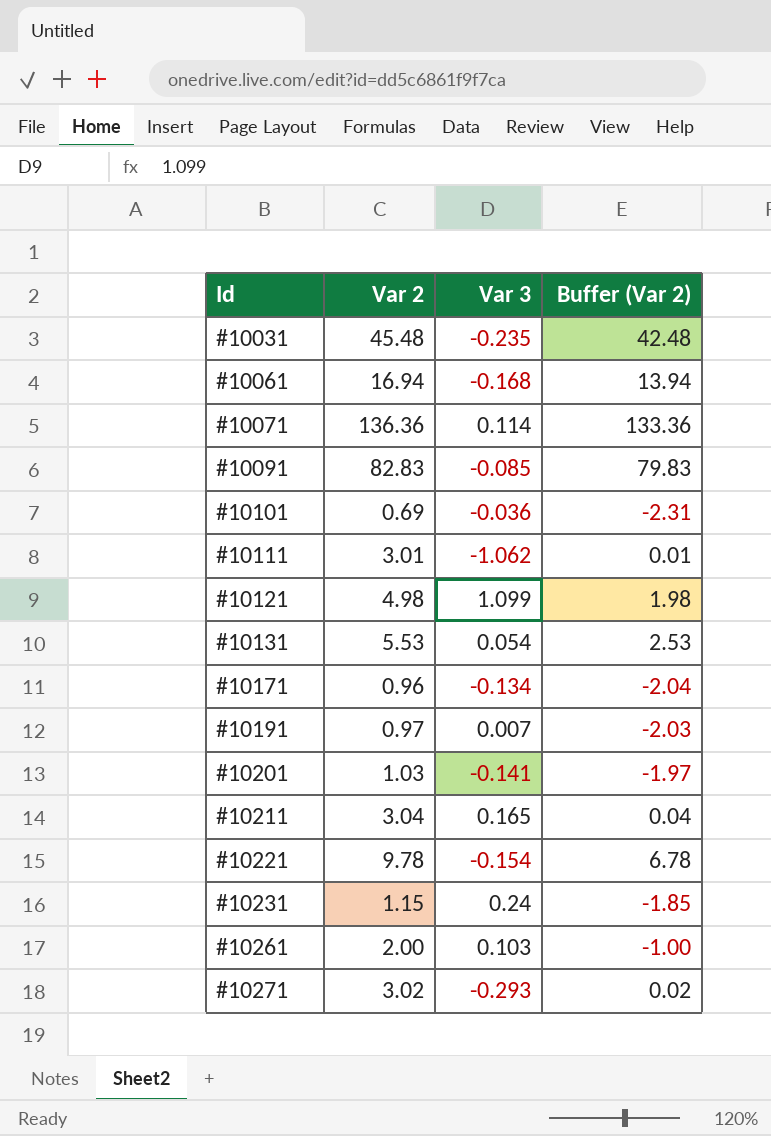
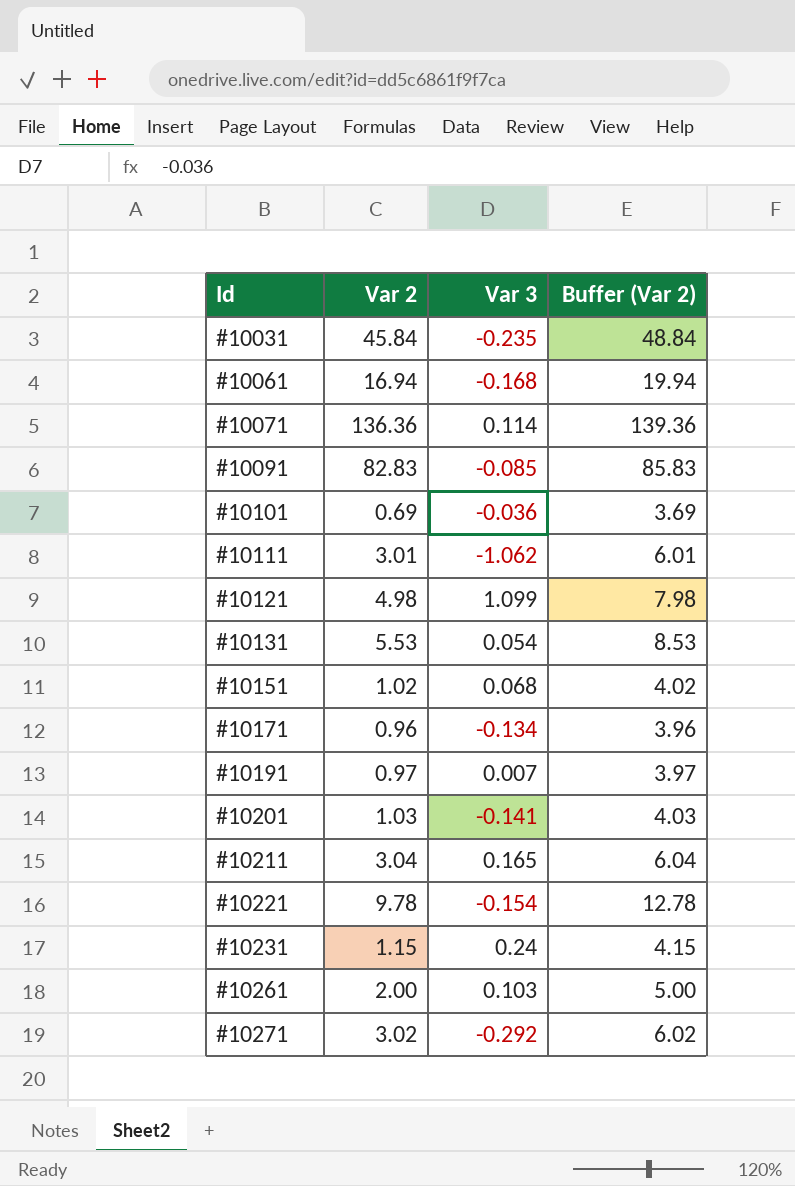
column Buffer (Var 2) | formula: [Var 2] - 3 -> [Var 2] + 3
#10031 | Var 2: 45.48 -> 45.84
row #10151: none -> 1.02 | 0.068 | 4.02
#10271 | Var 3: -0.293 -> -0.292

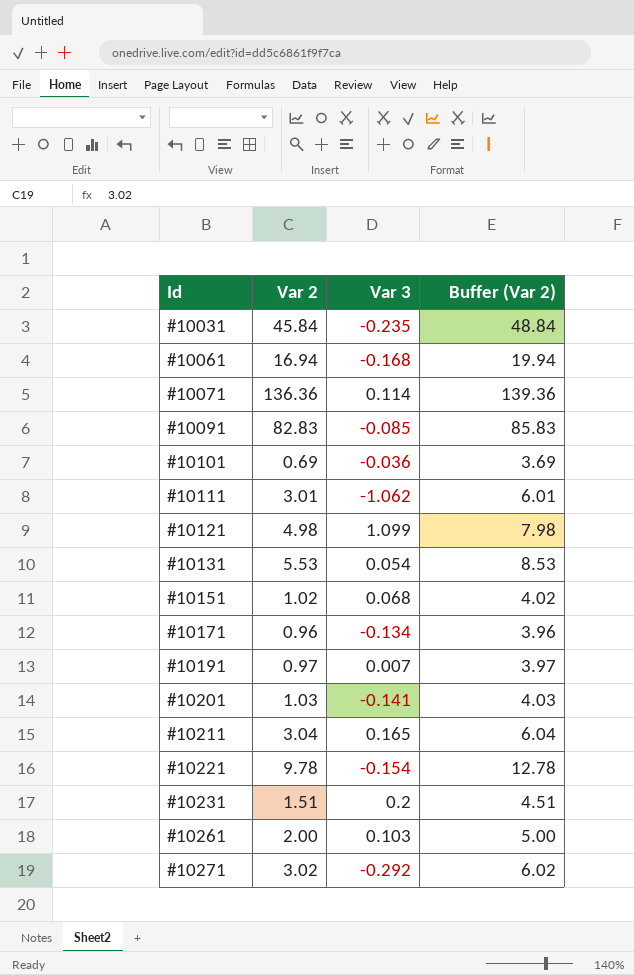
#10231 | Var 2: 1.15 -> 1.51
#10231 | Var 3: 0.24 -> 0.2
#10231 | Buffer (Var 2): 4.15 -> 4.51

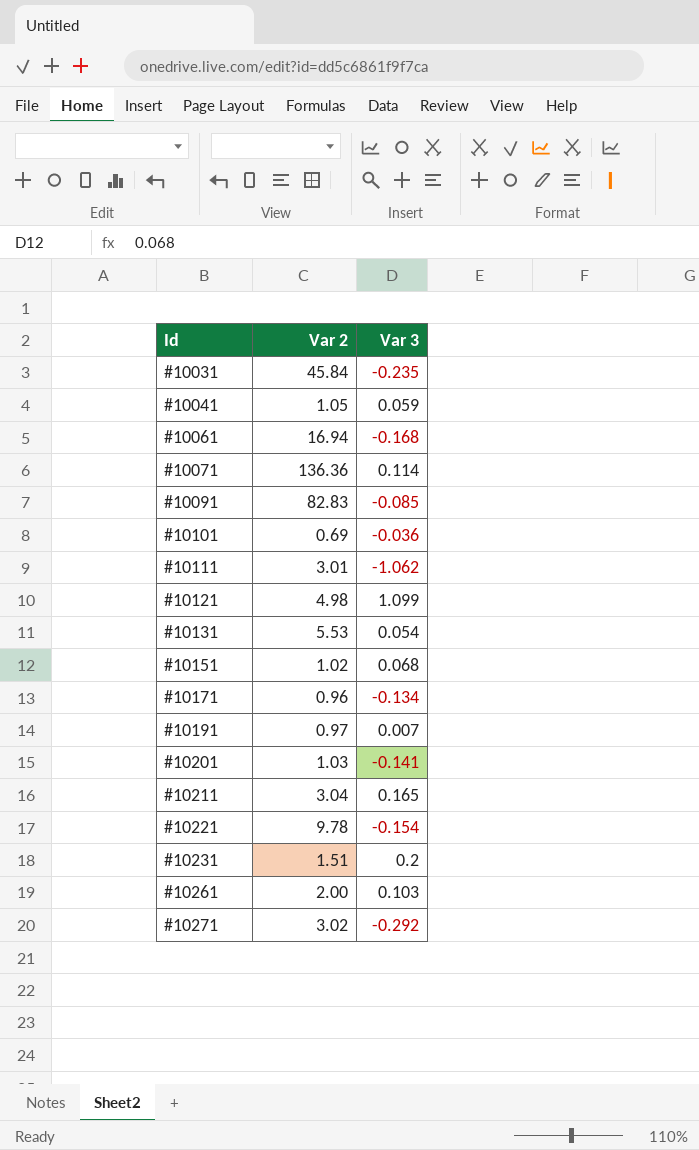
column Buffer (Var 2) | formula: [Var 2] + 3 -> none
row #10041: none -> 1.05 | 0.059

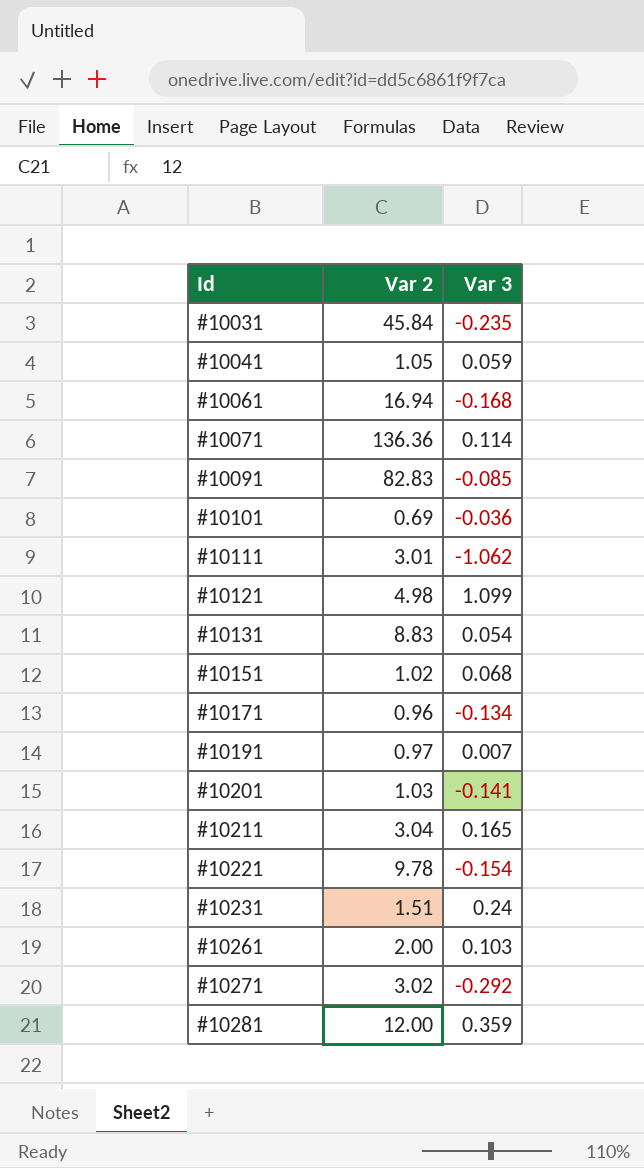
#10131 | Var 2: 5.53 -> 8.83
#10231 | Var 3: 0.2 -> 0.24
row #10281: none -> 12.00 | 0.359

